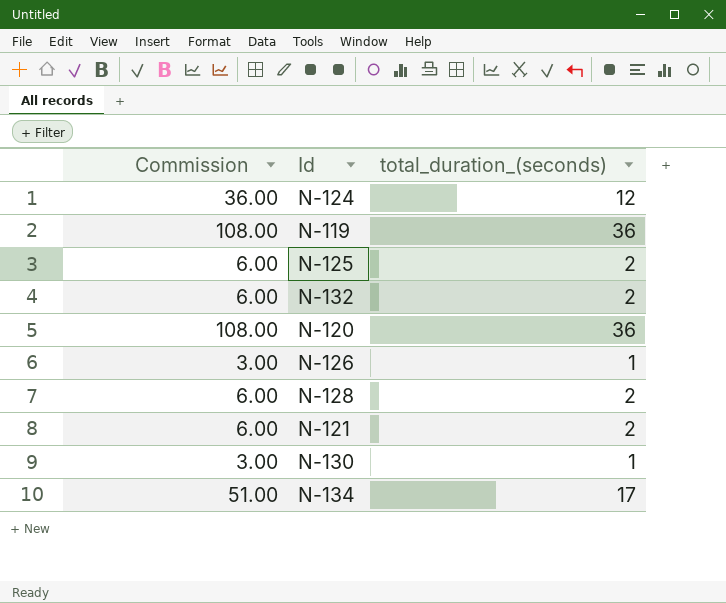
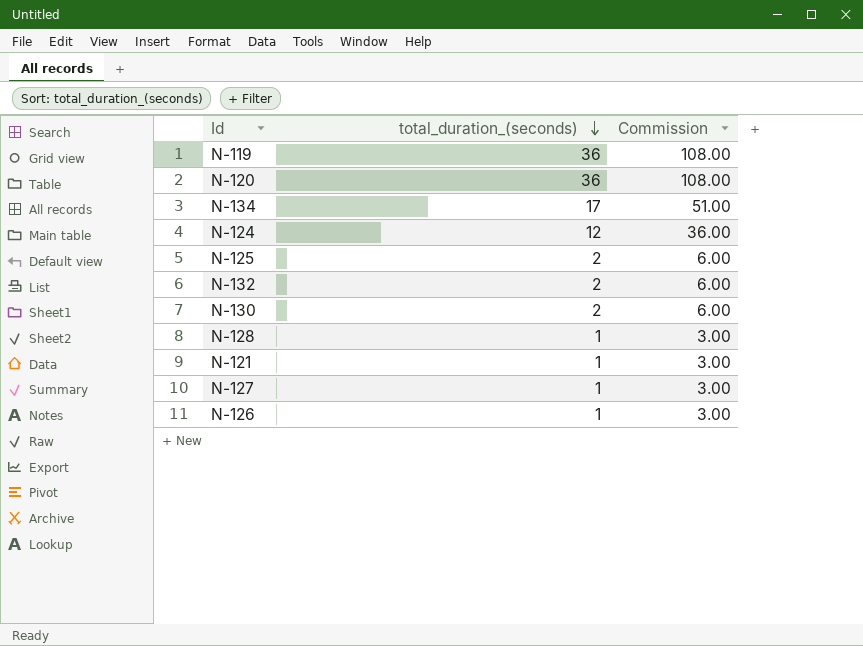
row order: none -> total_duration_(seconds) descending
column Commission | position: 1 -> 3
N-130 | total_duration_(seconds): 1 -> 2
N-130 | Commission: 3.00 -> 6.00
N-128 | total_duration_(seconds): 2 -> 1
N-128 | Commission: 6.00 -> 3.00
N-121 | total_duration_(seconds): 2 -> 1
N-121 | Commission: 6.00 -> 3.00
row N-127: none -> 1 | 3.00

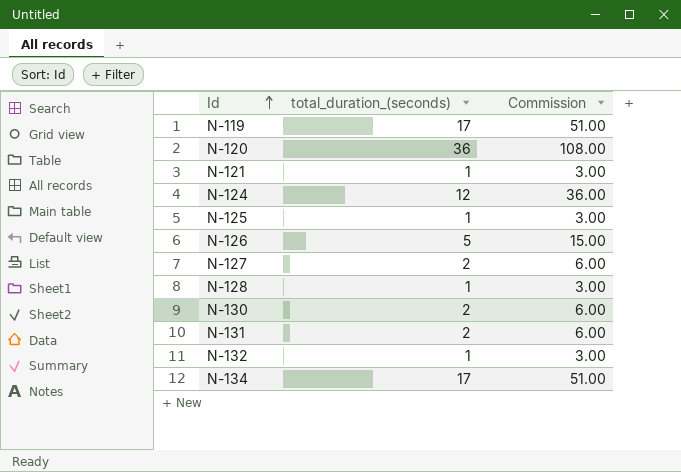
row order: total_duration_(seconds) descending -> Id ascending
N-119 | total_duration_(seconds): 36 -> 17
N-119 | Commission: 108.00 -> 51.00
N-125 | total_duration_(seconds): 2 -> 1
N-125 | Commission: 6.00 -> 3.00
N-126 | total_duration_(seconds): 1 -> 5
N-126 | Commission: 3.00 -> 15.00
N-127 | total_duration_(seconds): 1 -> 2
N-127 | Commission: 3.00 -> 6.00
row N-131: none -> 2 | 6.00
N-132 | total_duration_(seconds): 2 -> 1
N-132 | Commission: 6.00 -> 3.00

